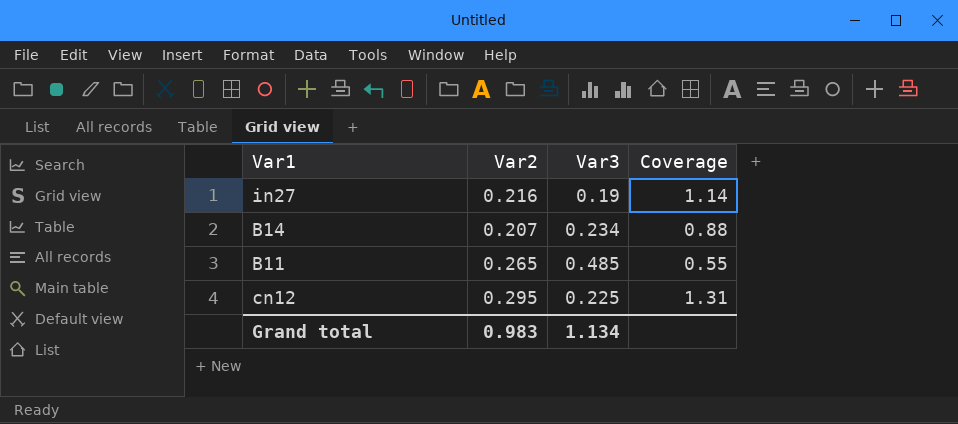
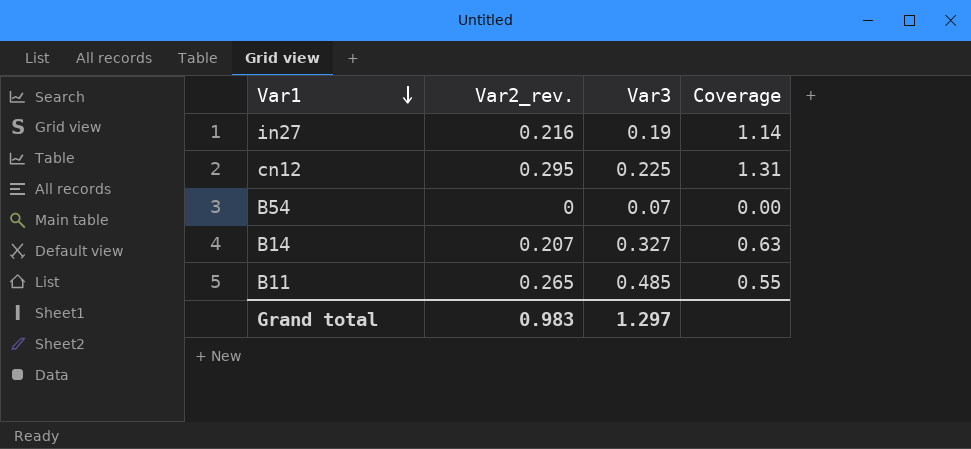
row order: none -> Var1 descending
column name: Var2 -> Var2_rev.
row B54: none -> 0 | 0.07 | 0.00
B14 | Var3: 0.234 -> 0.327
B14 | Coverage: 0.88 -> 0.63
Grand total | Var3: 1.134 -> 1.297

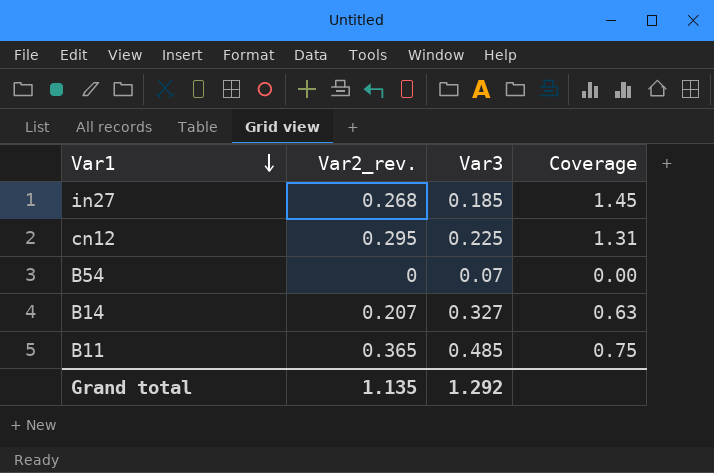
in27 | Var2_rev.: 0.216 -> 0.268
in27 | Var3: 0.19 -> 0.185
in27 | Coverage: 1.14 -> 1.45
B11 | Var2_rev.: 0.265 -> 0.365
B11 | Coverage: 0.55 -> 0.75
Grand total | Var2_rev.: 0.983 -> 1.135
Grand total | Var3: 1.297 -> 1.292

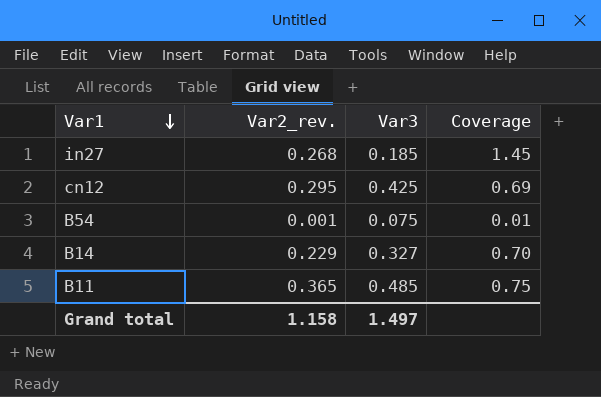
cn12 | Var3: 0.225 -> 0.425
cn12 | Coverage: 1.31 -> 0.69
B54 | Var2_rev.: 0 -> 0.001
B54 | Var3: 0.07 -> 0.075
B54 | Coverage: 0.00 -> 0.01
B14 | Var2_rev.: 0.207 -> 0.229
B14 | Coverage: 0.63 -> 0.70
Grand total | Var2_rev.: 1.135 -> 1.158
Grand total | Var3: 1.292 -> 1.497

